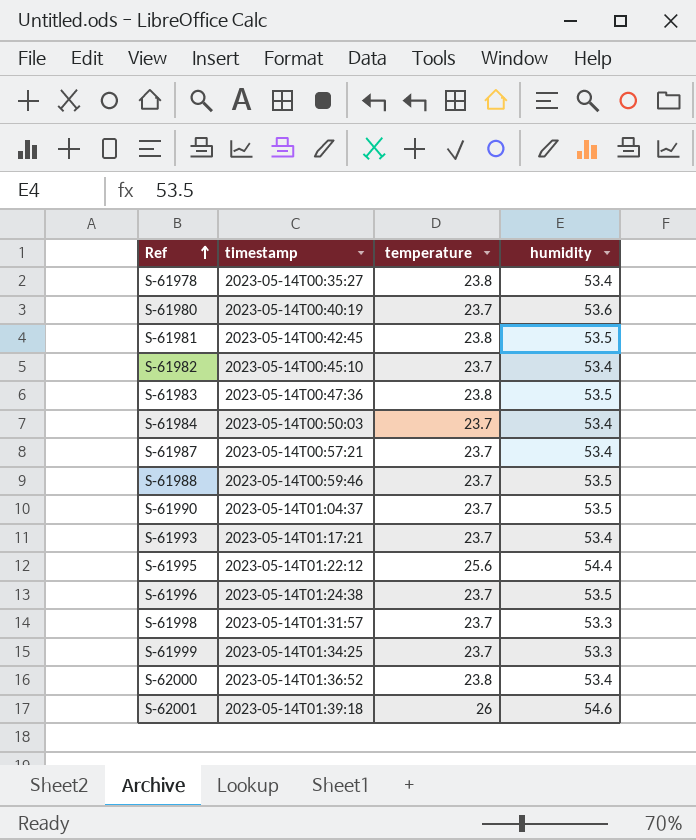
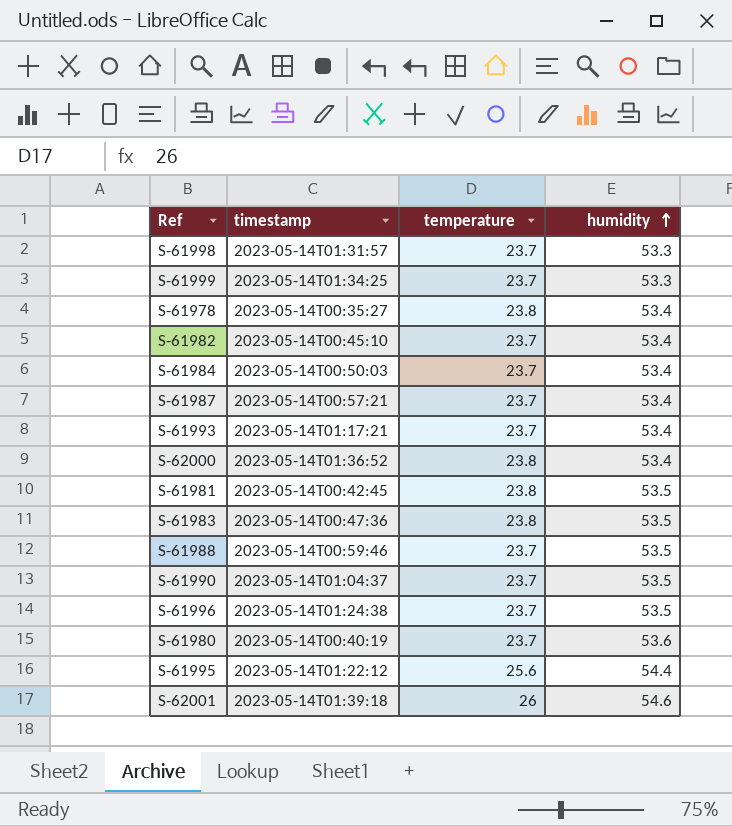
row order: Ref ascending -> humidity ascending

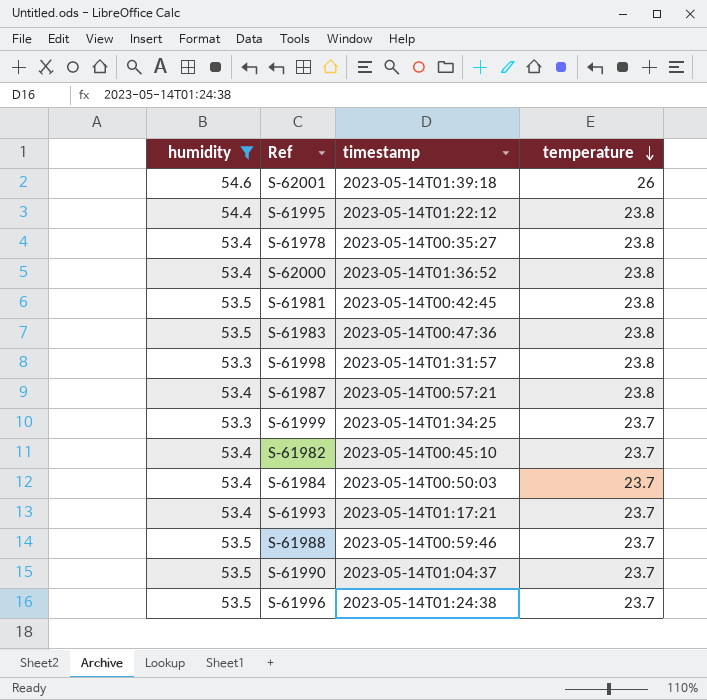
filter: none -> humidity != 53.6
row order: humidity ascending -> temperature descending
column humidity | position: 4 -> 1
S-61995 | temperature: 25.6 -> 23.8
S-61998 | temperature: 23.7 -> 23.8
S-61987 | temperature: 23.7 -> 23.8

